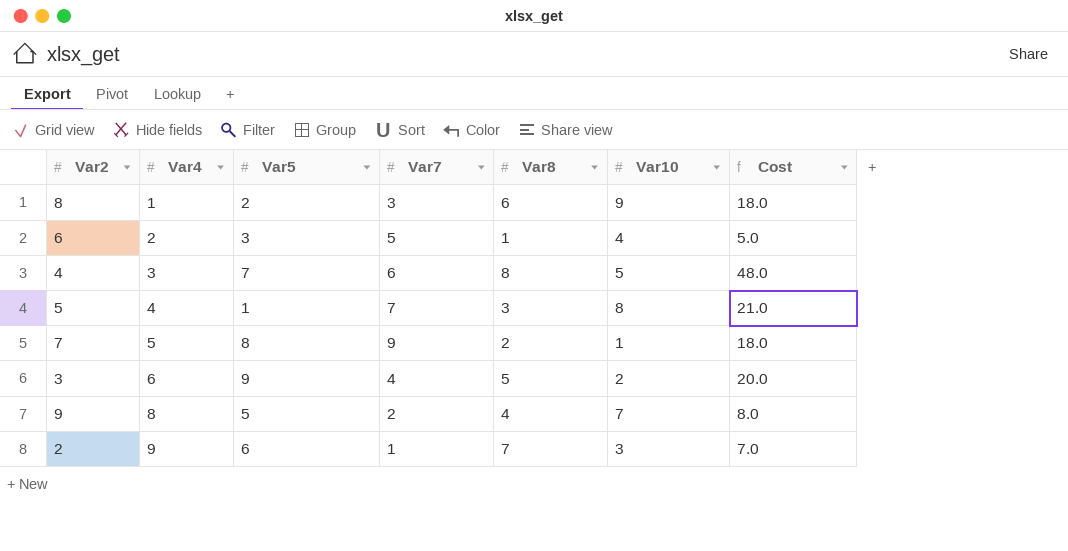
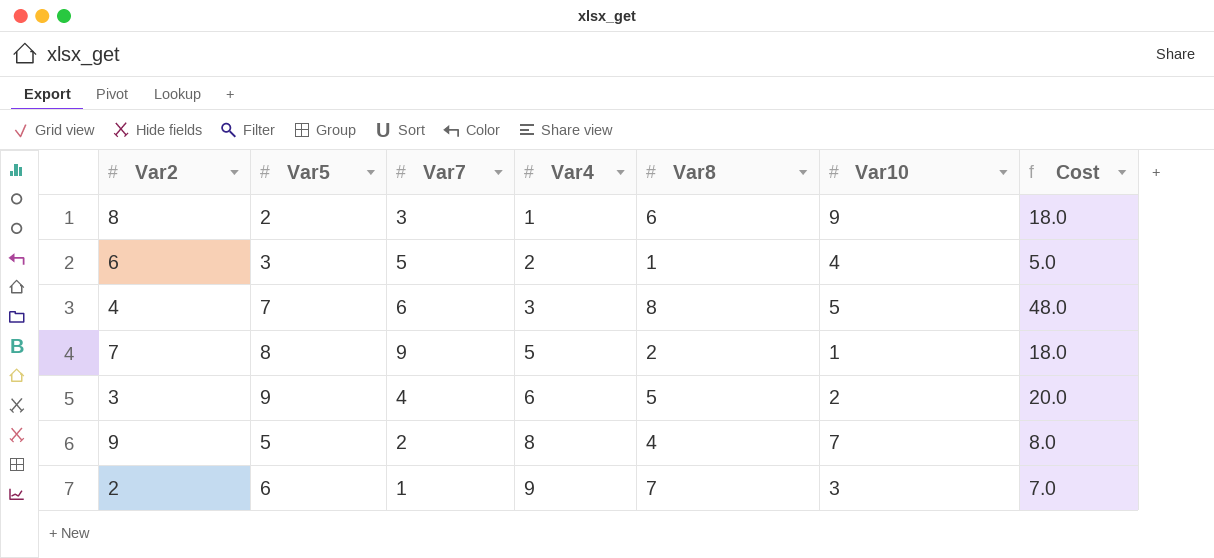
column Var4 | position: 2 -> 4
row 5: 4 | 1 | 7 | 3 | 8 | 21.0 -> none

